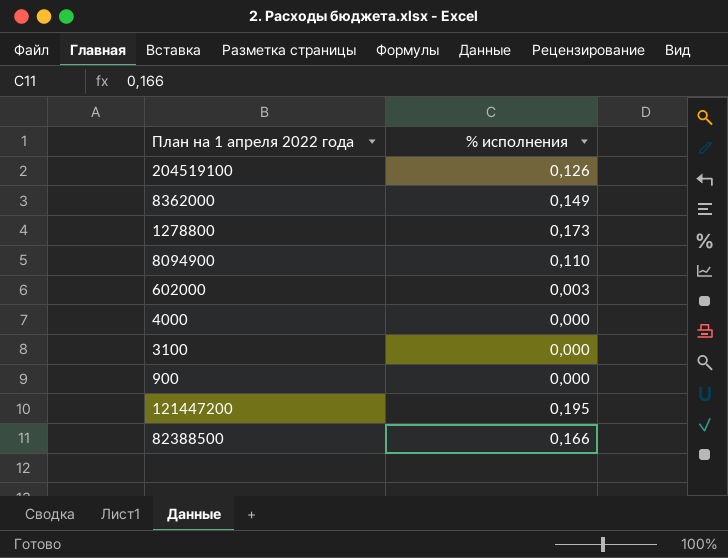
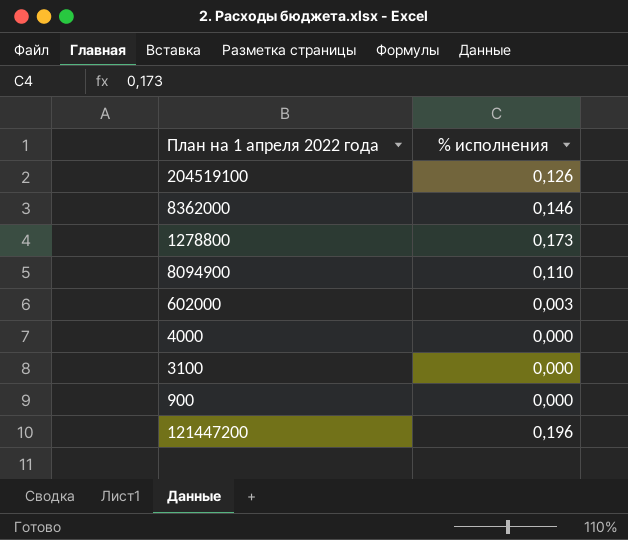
row 82388500: 0,166 -> none
8362000 | % исполнения: 0,149 -> 0,146
121447200 | % исполнения: 0,195 -> 0,196

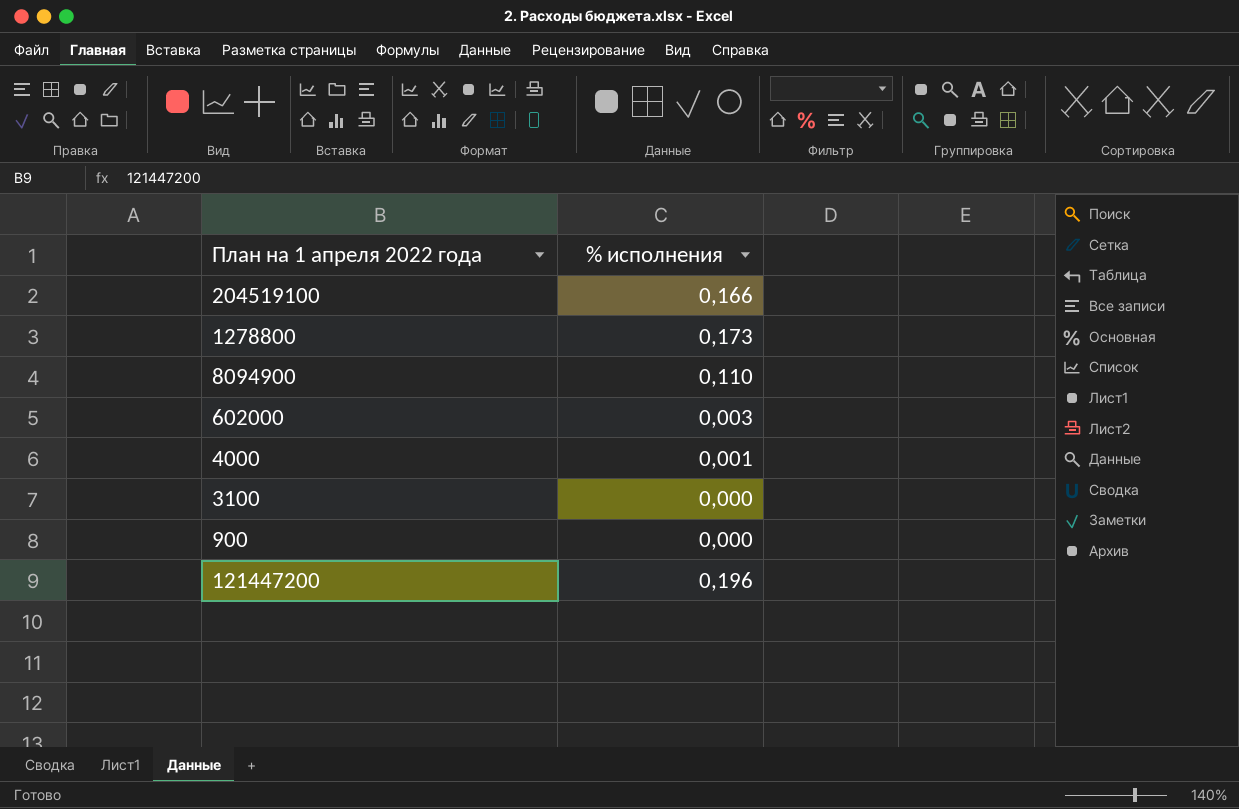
row 8362000: 0,146 -> none
204519100 | % исполнения: 0,126 -> 0,166
4000 | % исполнения: 0,000 -> 0,001

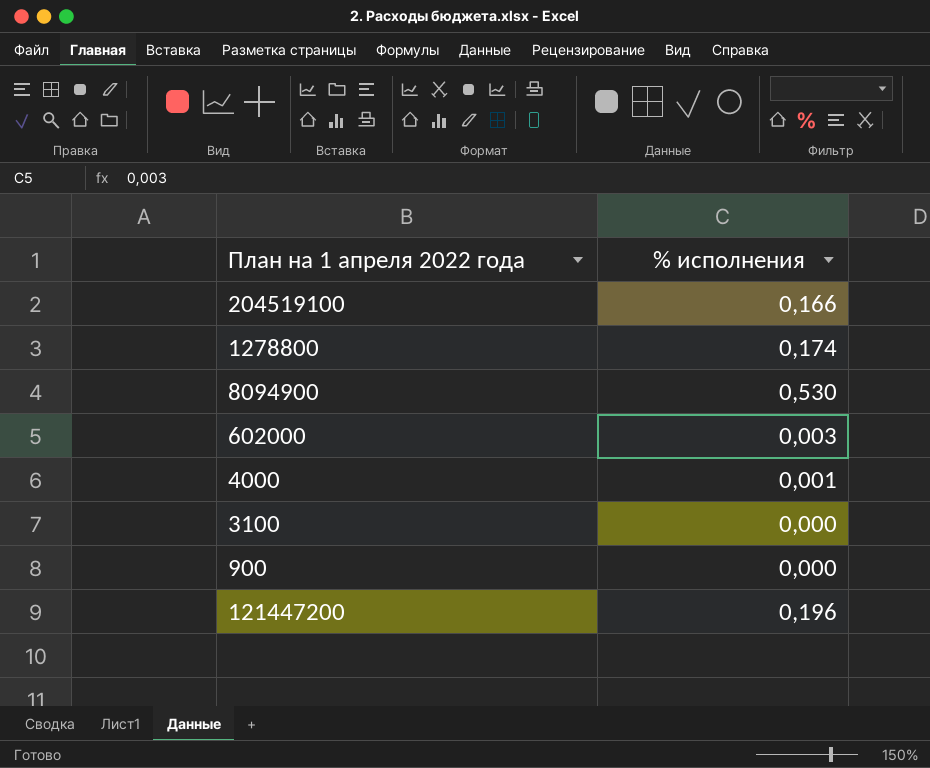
1278800 | % исполнения: 0,173 -> 0,174
8094900 | % исполнения: 0,110 -> 0,530

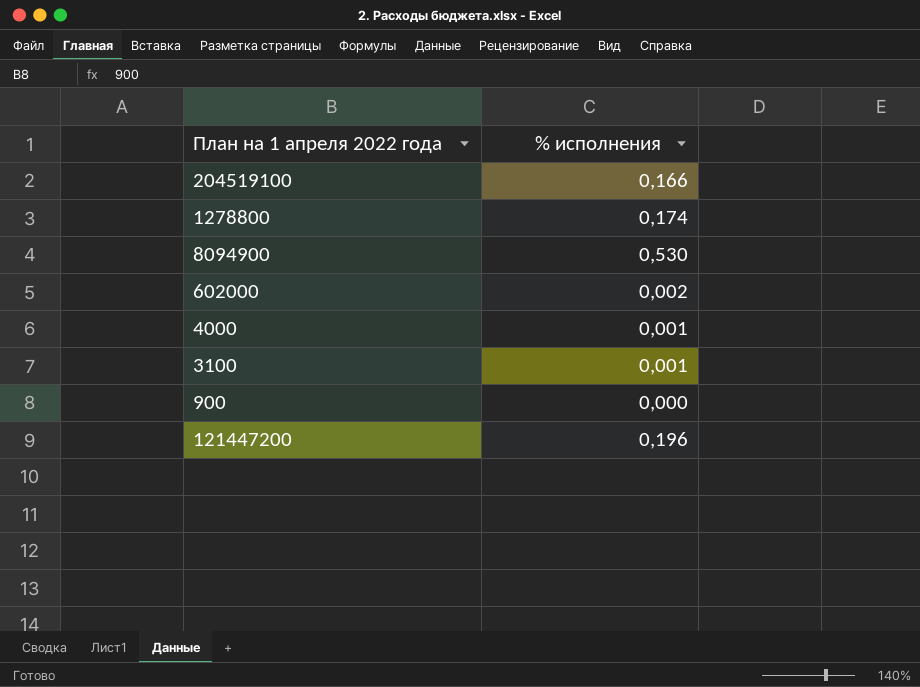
602000 | % исполнения: 0,003 -> 0,002
3100 | % исполнения: 0,000 -> 0,001

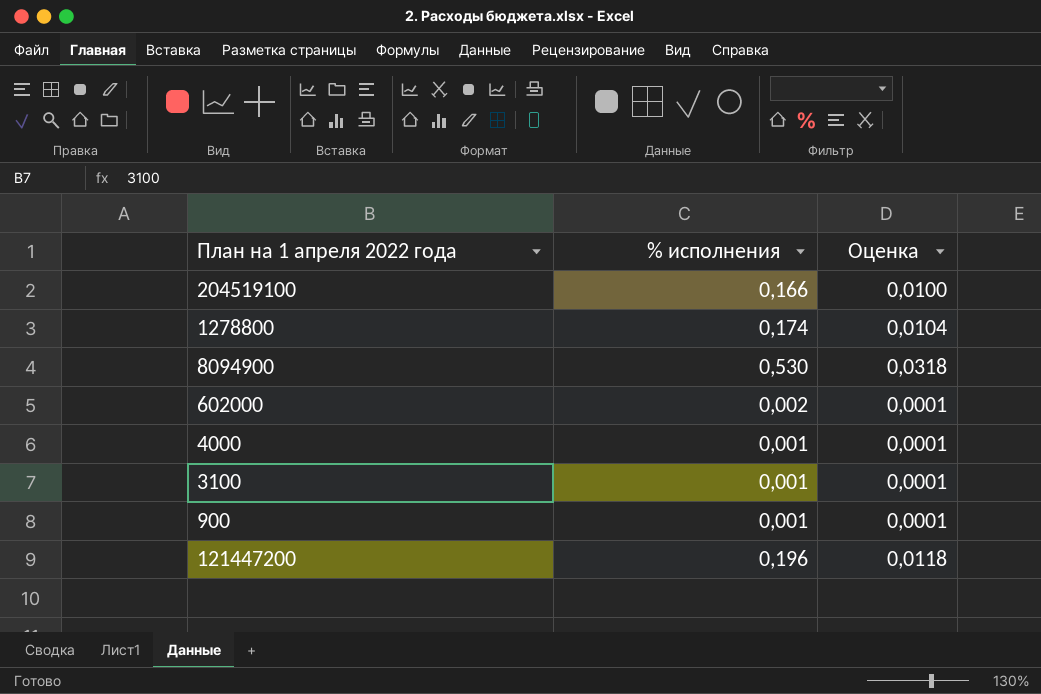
column Оценка | formula: none -> [% исполнения] * 0,06
900 | % исполнения: 0,000 -> 0,001

